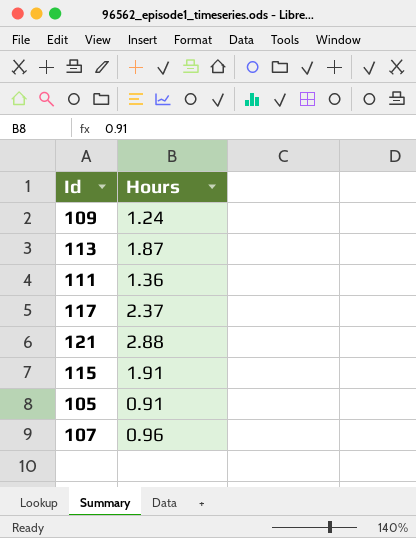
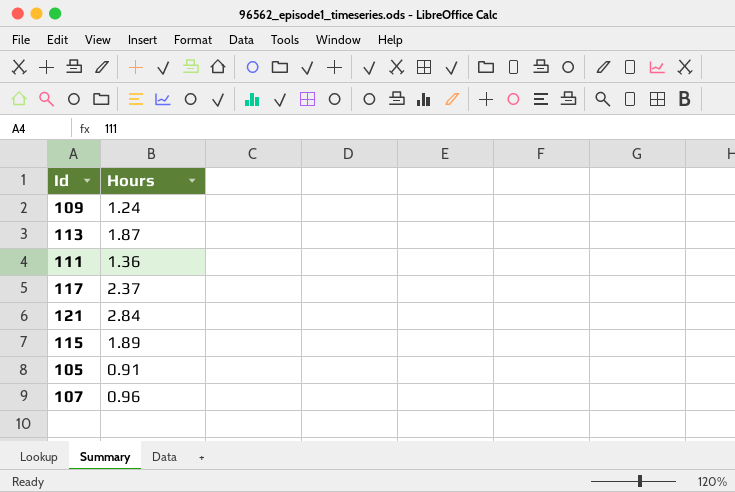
121 | Hours: 2.88 -> 2.84
115 | Hours: 1.91 -> 1.89

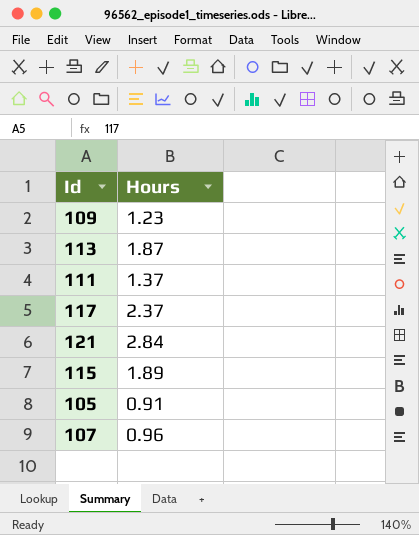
109 | Hours: 1.24 -> 1.23
111 | Hours: 1.36 -> 1.37

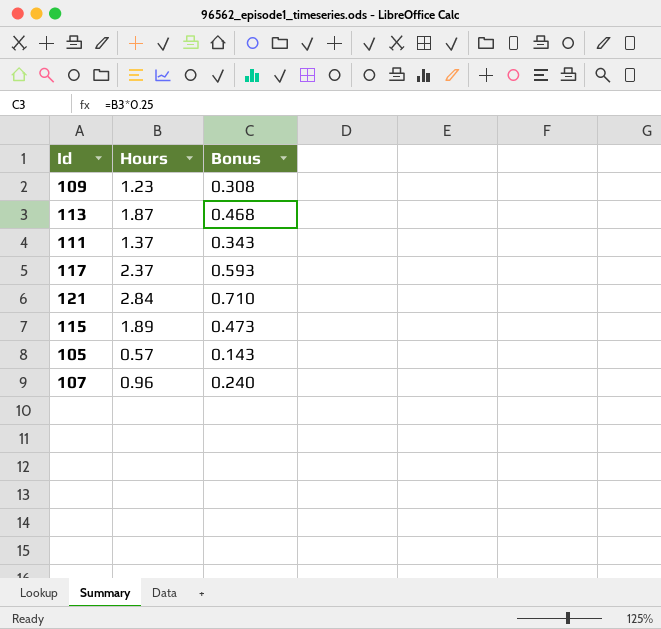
column Bonus | formula: none -> [Hours] * 0.25
105 | Hours: 0.91 -> 0.57

